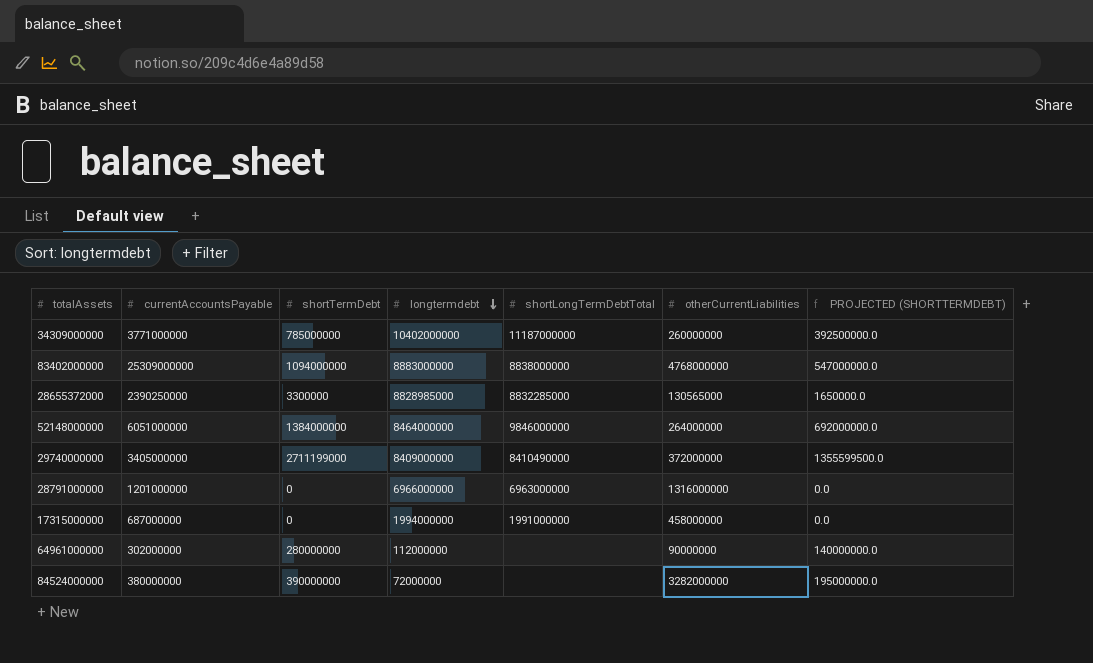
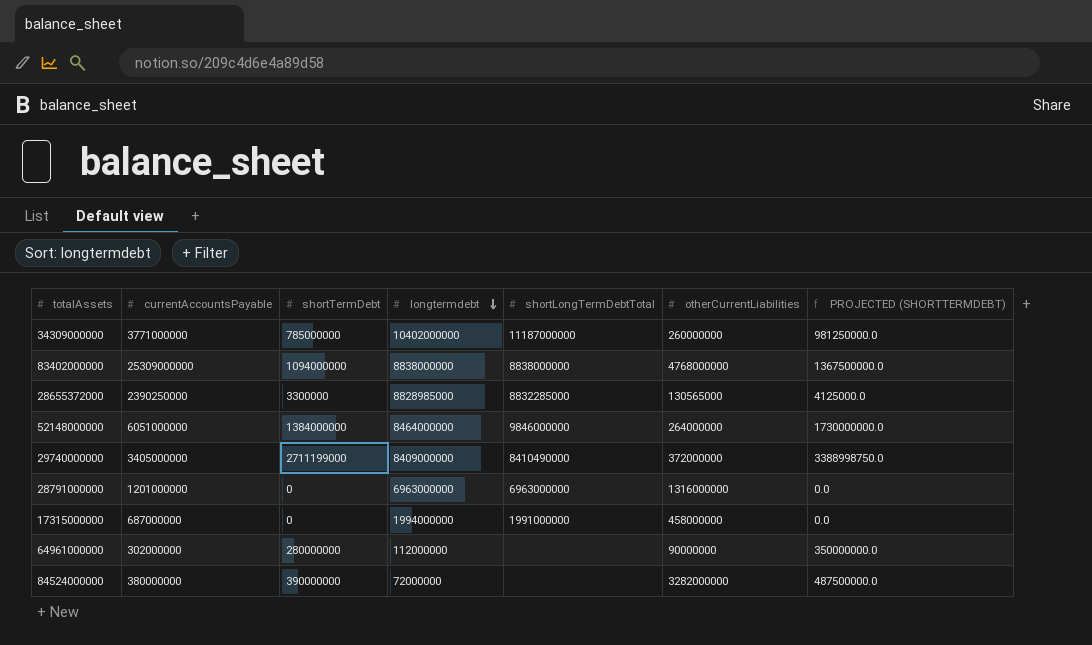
column PROJECTED (SHORTTERMDEBT) | formula: [shortTermDebt] * 0.5 -> [shortTermDebt] * 1.25
83402000000 | longtermdebt: 8883000000 -> 8838000000
28791000000 | longtermdebt: 6966000000 -> 6963000000

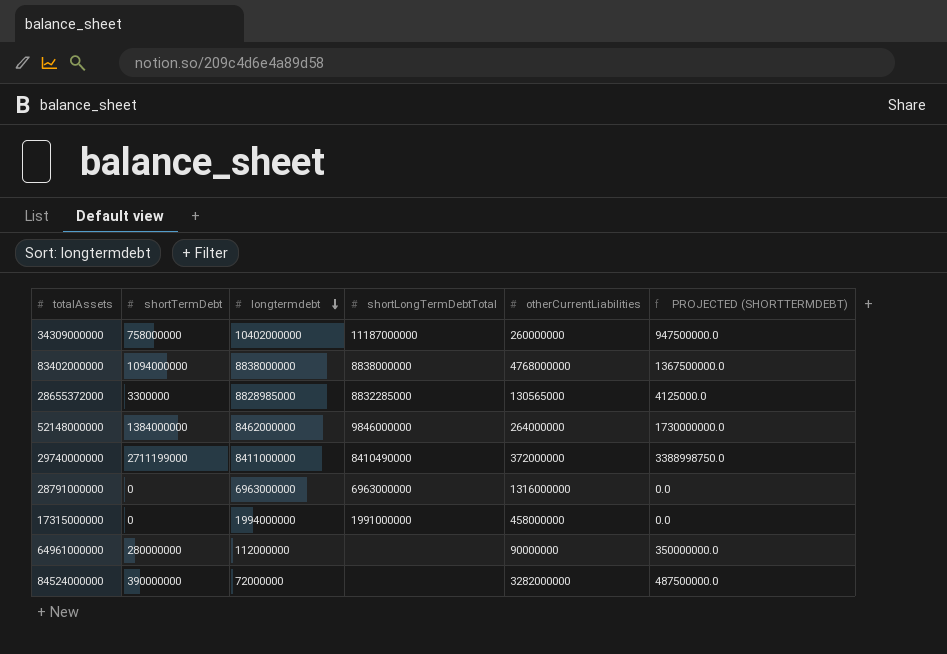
column currentAccountsPayable | position: 2 -> none
34309000000 | shortTermDebt: 785000000 -> 758000000
34309000000 | PROJECTED (SHORTTERMDEBT): 981250000.0 -> 947500000.0
52148000000 | longtermdebt: 8464000000 -> 8462000000
29740000000 | longtermdebt: 8409000000 -> 8411000000

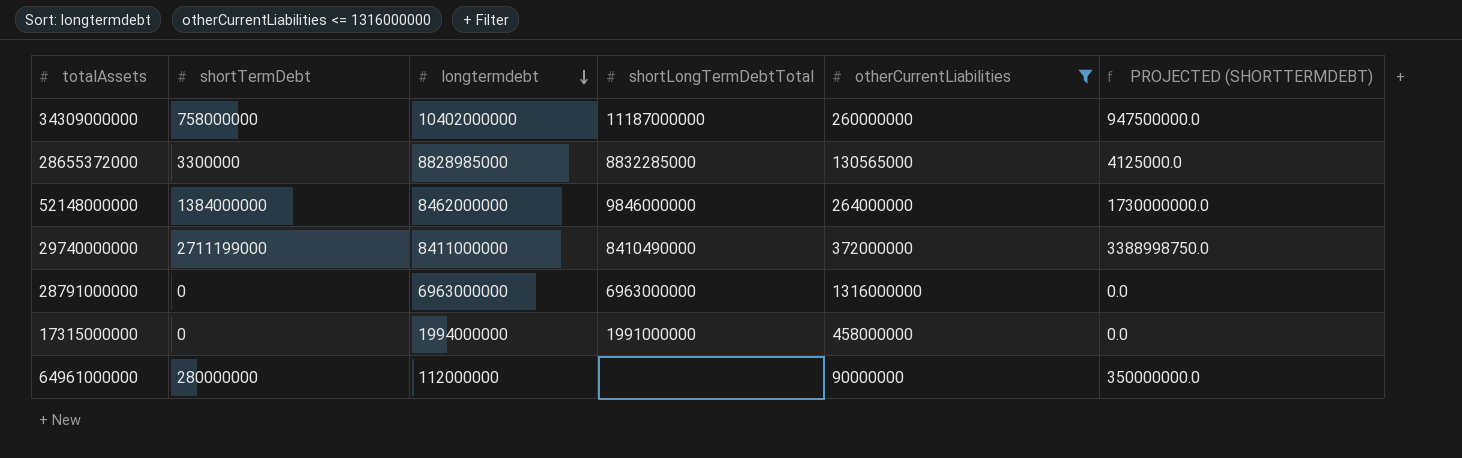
filter: none -> otherCurrentLiabilities <= 1316000000

